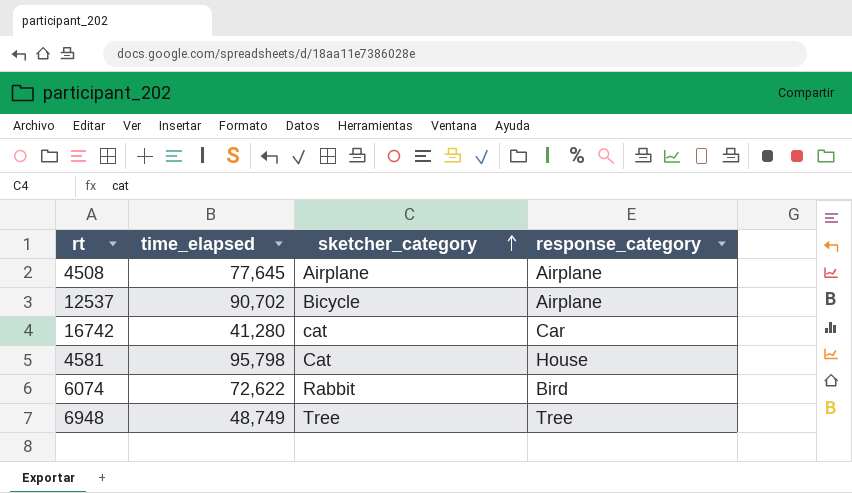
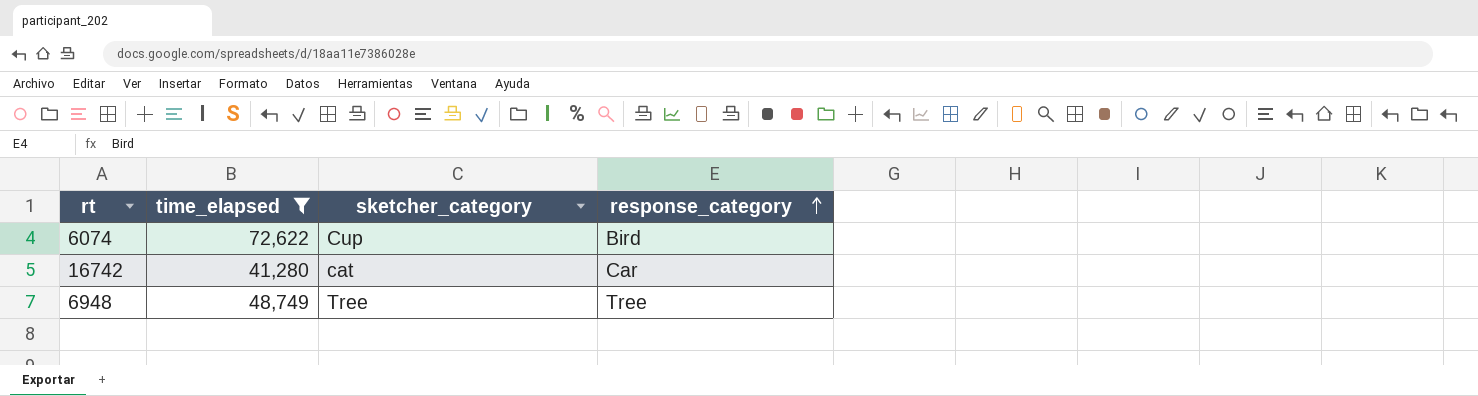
filter: none -> time_elapsed <= 72,622
row order: sketcher_category ascending -> response_category ascending
6074 | sketcher_category: Rabbit -> Cup

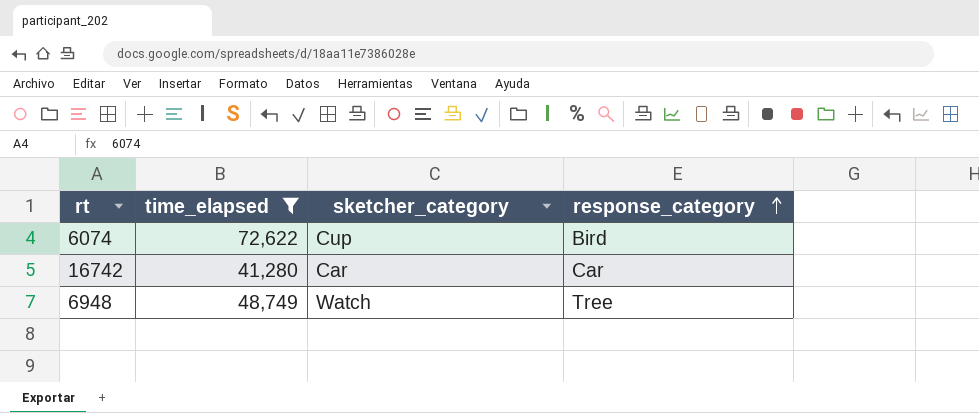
16742 | sketcher_category: cat -> Car
6948 | sketcher_category: Tree -> Watch

